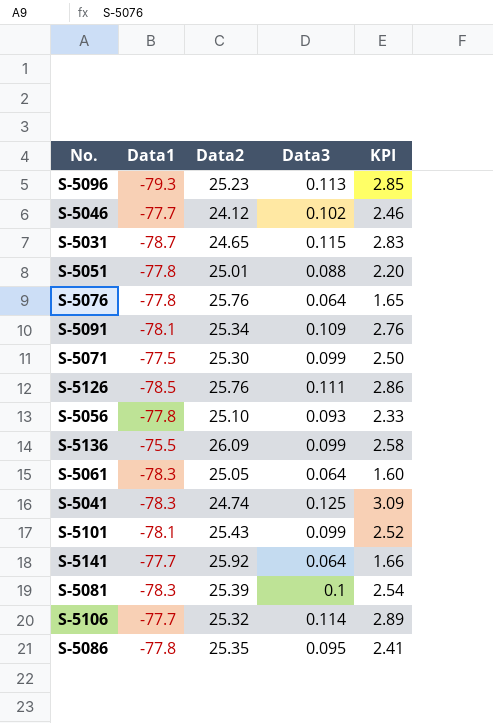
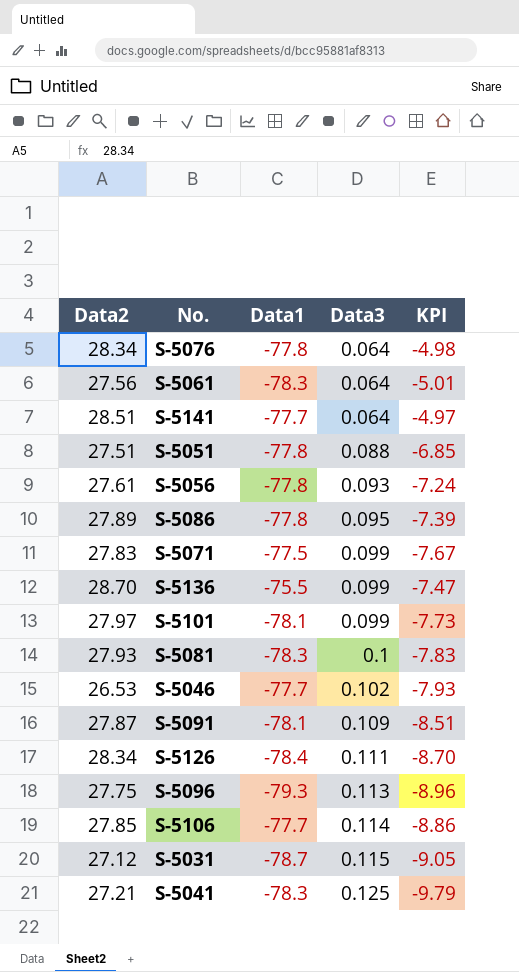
row order: none -> Data3 ascending
column Data2 | position: 3 -> 1
column KPI | formula: [Data2] * [Data3] -> [Data1] * [Data3]
S-5076 | Data2: 25.76 -> 28.34
S-5061 | Data2: 25.05 -> 27.56
S-5141 | Data2: 25.92 -> 28.51
S-5051 | Data2: 25.01 -> 27.51
S-5056 | Data2: 25.10 -> 27.61
S-5086 | Data2: 25.35 -> 27.89
S-5071 | Data2: 25.30 -> 27.83
S-5136 | Data2: 26.09 -> 28.70
S-5101 | Data2: 25.43 -> 27.97
S-5081 | Data2: 25.39 -> 27.93
S-5046 | Data2: 24.12 -> 26.53
S-5091 | Data2: 25.34 -> 27.87
S-5126 | Data2: 25.76 -> 28.34
S-5126 | Data1: -78.5 -> -78.4
S-5096 | Data2: 25.23 -> 27.75
S-5106 | Data2: 25.32 -> 27.85
S-5031 | Data2: 24.65 -> 27.12
S-5041 | Data2: 24.74 -> 27.21

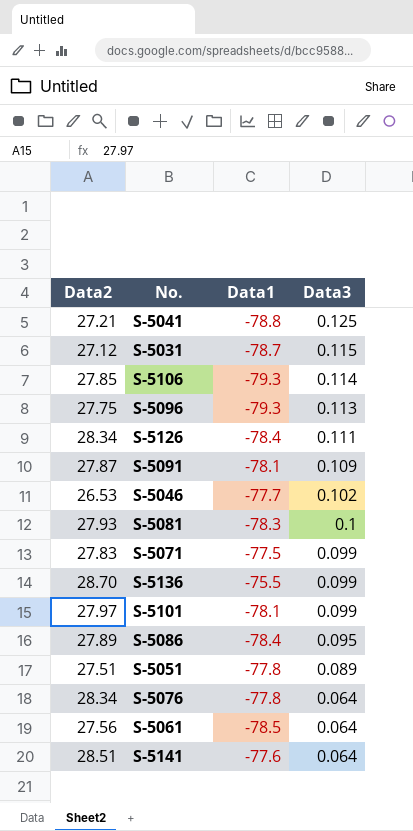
row order: Data3 ascending -> Data3 descending
column KPI | formula: [Data1] * [Data3] -> none
row S-5056: 27.61 | -77.8 | 0.093 | -7.24 -> none
S-5041 | Data1: -78.3 -> -78.8
S-5106 | Data1: -77.7 -> -79.3
S-5086 | Data1: -77.8 -> -78.4
S-5051 | Data3: 0.088 -> 0.089
S-5061 | Data1: -78.3 -> -78.5
S-5141 | Data1: -77.7 -> -77.6

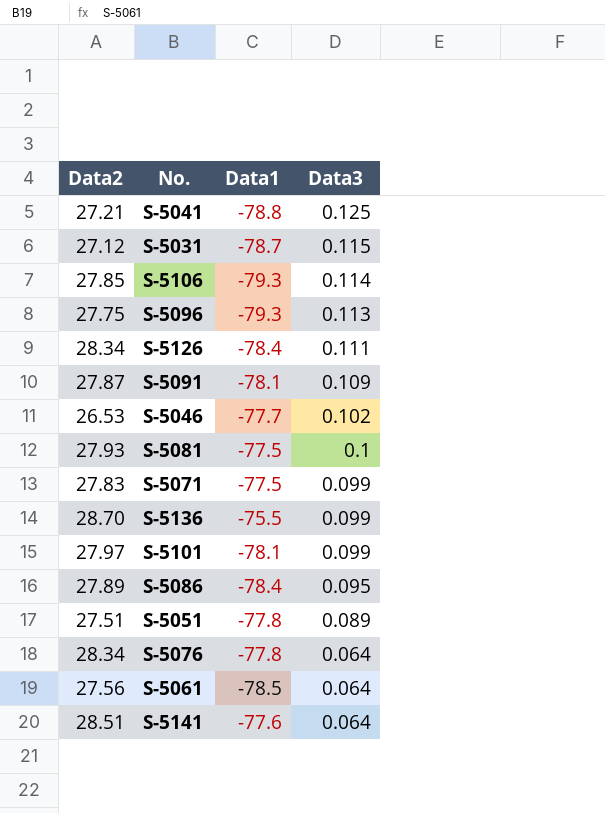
S-5081 | Data1: -78.3 -> -77.5

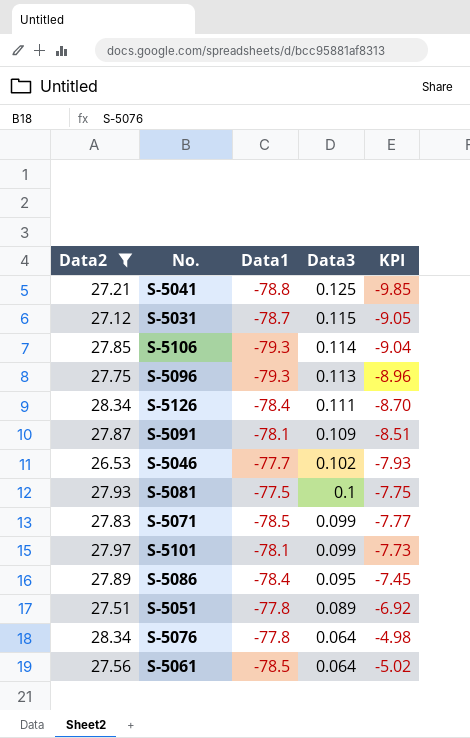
filter: none -> Data2 <= 28.34
column KPI | formula: none -> [Data1] * [Data3]
S-5071 | Data1: -77.5 -> -78.5

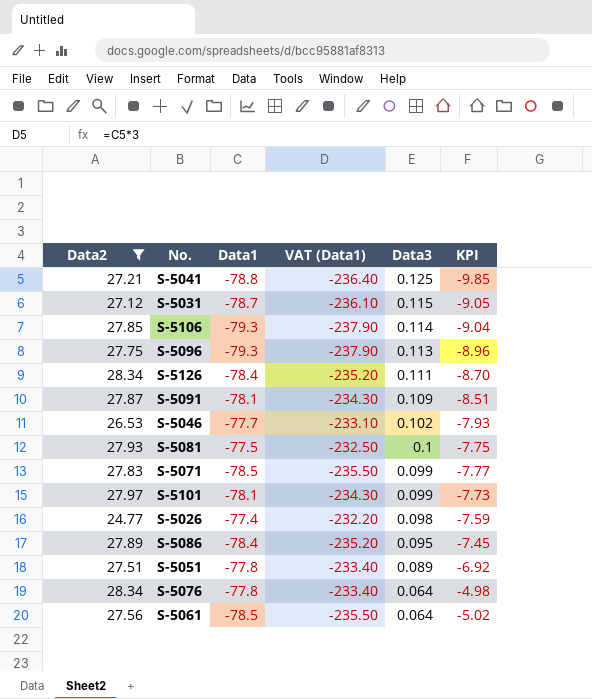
column VAT (Data1) | formula: none -> [Data1] * 3
row S-5026: none -> 24.77 | -77.4 | -232.20 | 0.098 | -7.59

